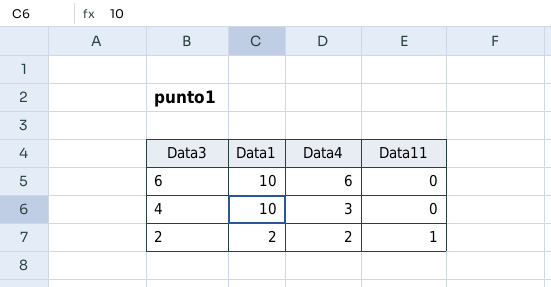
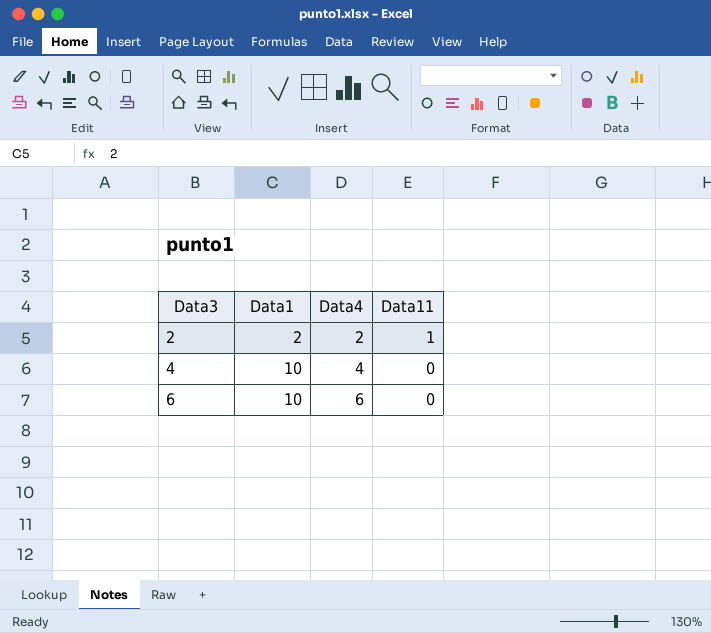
row order: Data3 descending -> Data3 ascending
4 | Data4: 3 -> 4

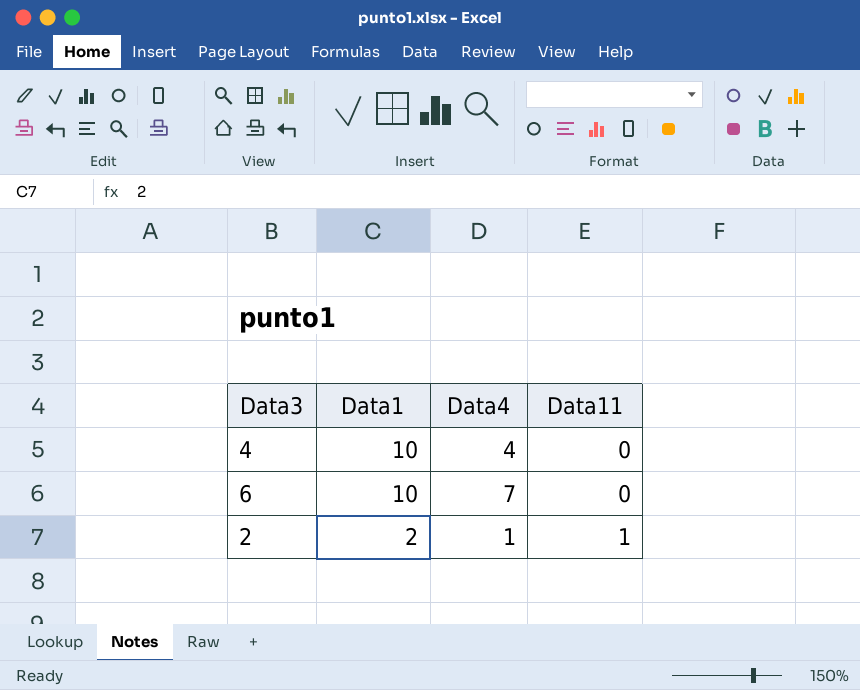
row order: Data3 ascending -> Data1 descending
6 | Data4: 6 -> 7
2 | Data4: 2 -> 1

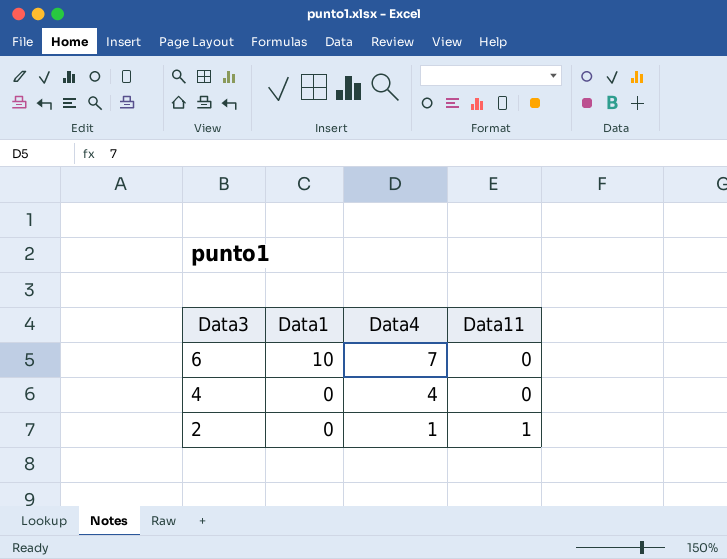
row order: Data1 descending -> Data3 descending
4 | Data1: 10 -> 0
2 | Data1: 2 -> 0

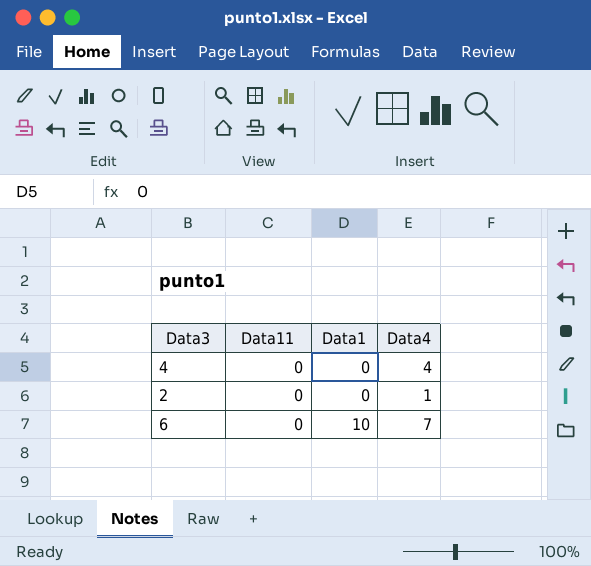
row order: Data3 descending -> Data1 ascending
column Data11 | position: 4 -> 2
2 | Data11: 1 -> 0

